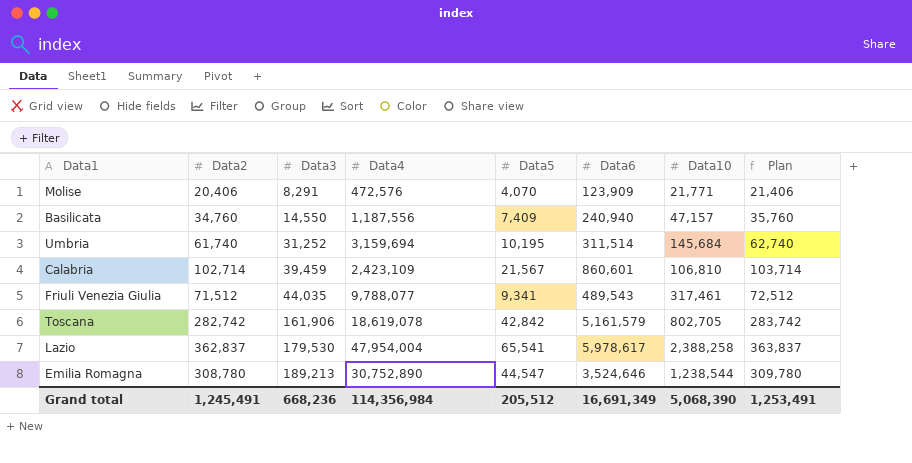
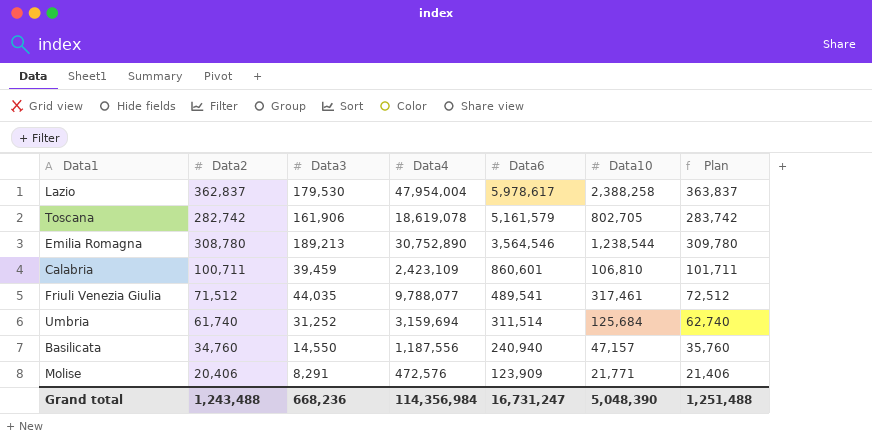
row order: Data3 ascending -> Data6 descending
column Data5 | position: 5 -> none
Emilia Romagna | Data6: 3,524,646 -> 3,564,546
Calabria | Data2: 102,714 -> 100,711
Calabria | Plan: 103,714 -> 101,711
Friuli Venezia Giulia | Data6: 489,543 -> 489,541
Umbria | Data10: 145,684 -> 125,684
Grand total | Data2: 1,245,491 -> 1,243,488
Grand total | Data6: 16,691,349 -> 16,731,247
Grand total | Data10: 5,068,390 -> 5,048,390
Grand total | Plan: 1,253,491 -> 1,251,488

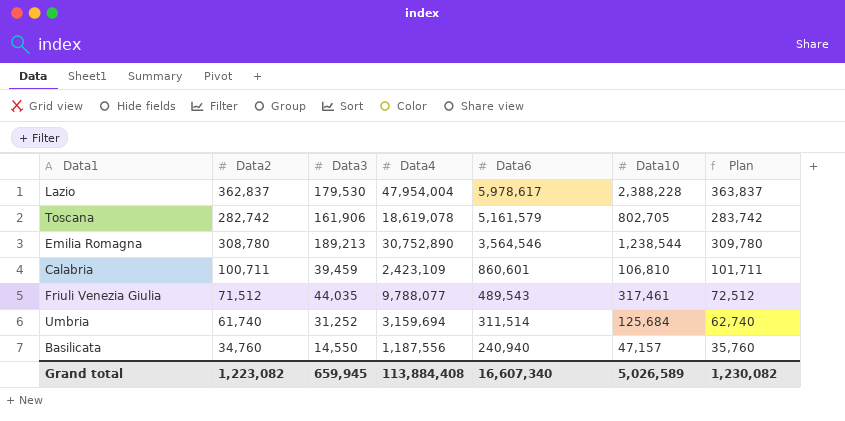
row Molise: 20,406 | 8,291 | 472,576 | 123,909 | 21,771 | 21,406 -> none
Lazio | Data10: 2,388,258 -> 2,388,228
Friuli Venezia Giulia | Data6: 489,541 -> 489,543
Grand total | Data2: 1,243,488 -> 1,223,082
Grand total | Data3: 668,236 -> 659,945
Grand total | Data4: 114,356,984 -> 113,884,408
Grand total | Data6: 16,731,247 -> 16,607,340
Grand total | Data10: 5,048,390 -> 5,026,589
Grand total | Plan: 1,251,488 -> 1,230,082

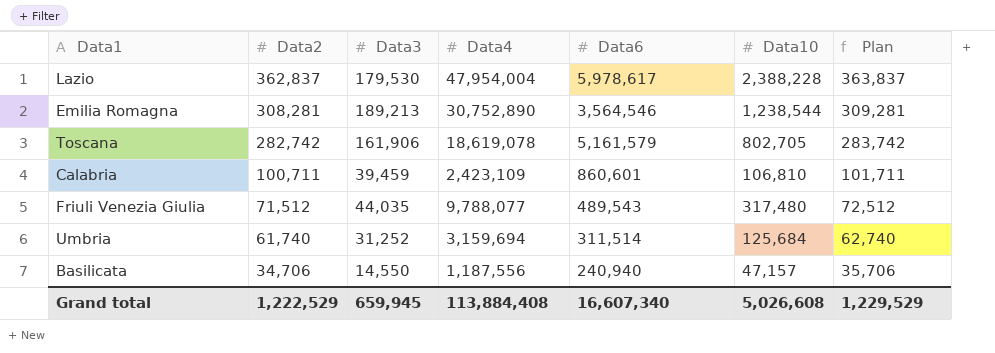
row order: Data6 descending -> Data2 descending
Emilia Romagna | Data2: 308,780 -> 308,281
Emilia Romagna | Plan: 309,780 -> 309,281
Friuli Venezia Giulia | Data10: 317,461 -> 317,480
Basilicata | Data2: 34,760 -> 34,706
Basilicata | Plan: 35,760 -> 35,706
Grand total | Data2: 1,223,082 -> 1,222,529
Grand total | Data10: 5,026,589 -> 5,026,608
Grand total | Plan: 1,230,082 -> 1,229,529

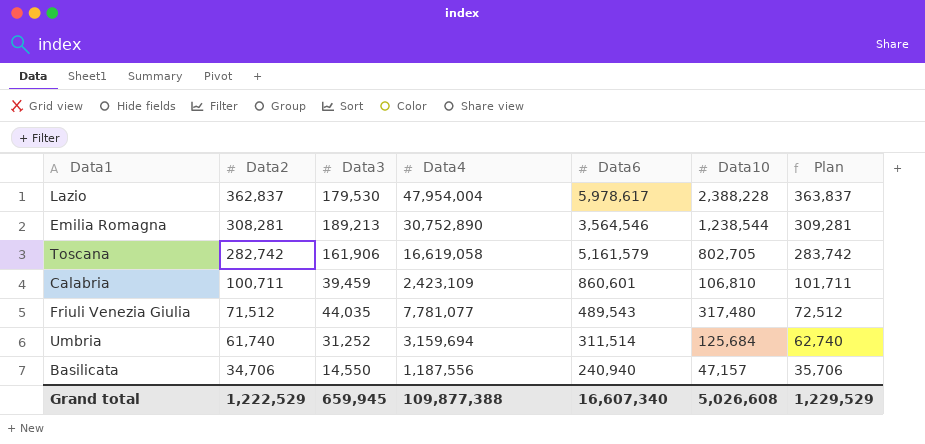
Toscana | Data4: 18,619,078 -> 16,619,058
Friuli Venezia Giulia | Data4: 9,788,077 -> 7,781,077
Grand total | Data4: 113,884,408 -> 109,877,388

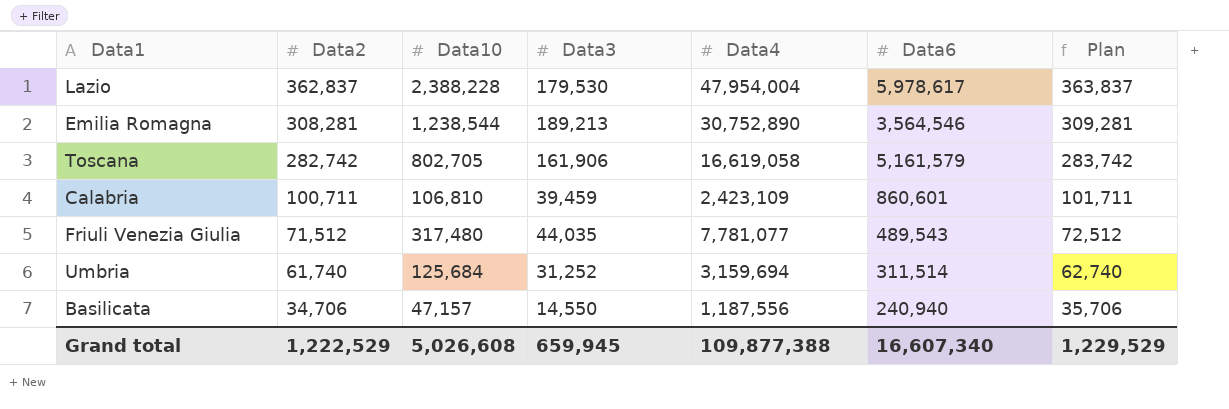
column Data10 | position: 6 -> 3

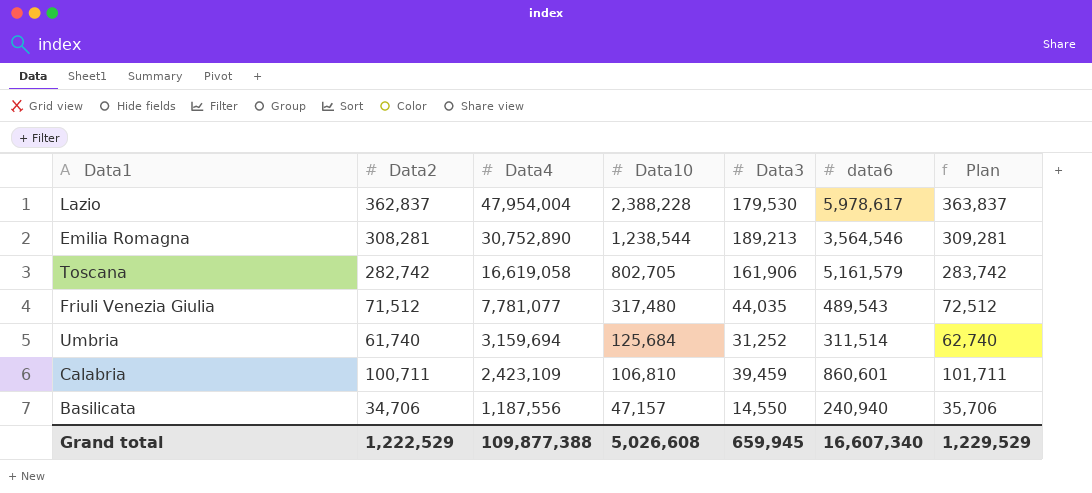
row order: Data2 descending -> Data4 descending
column Data4 | position: 5 -> 3
column name: Data6 -> data6

